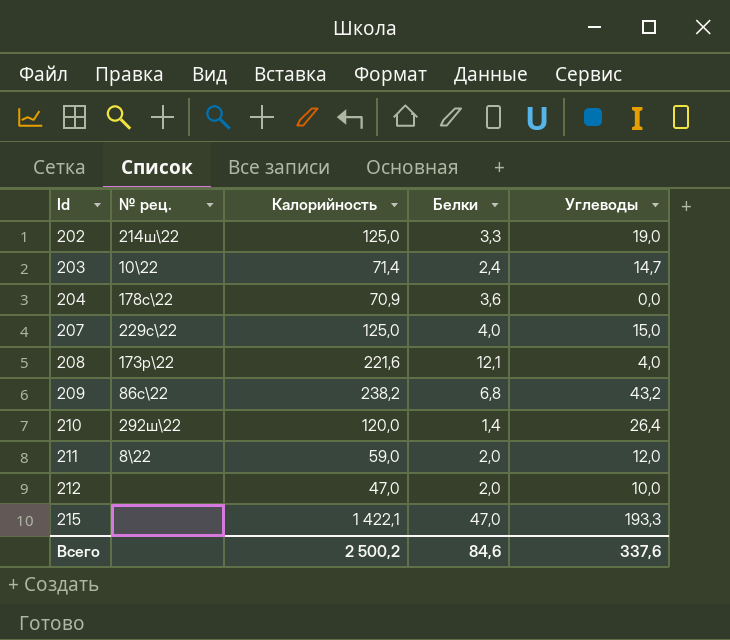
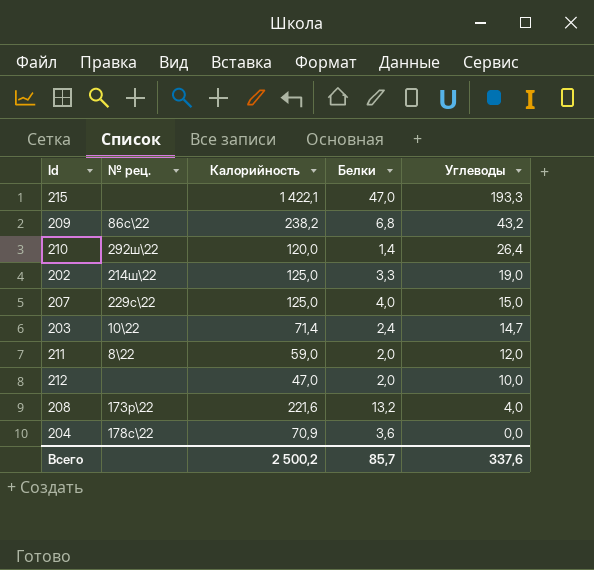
row order: Id ascending -> Углеводы descending
208 | Белки: 12,1 -> 13,2
Всего | Белки: 84,6 -> 85,7

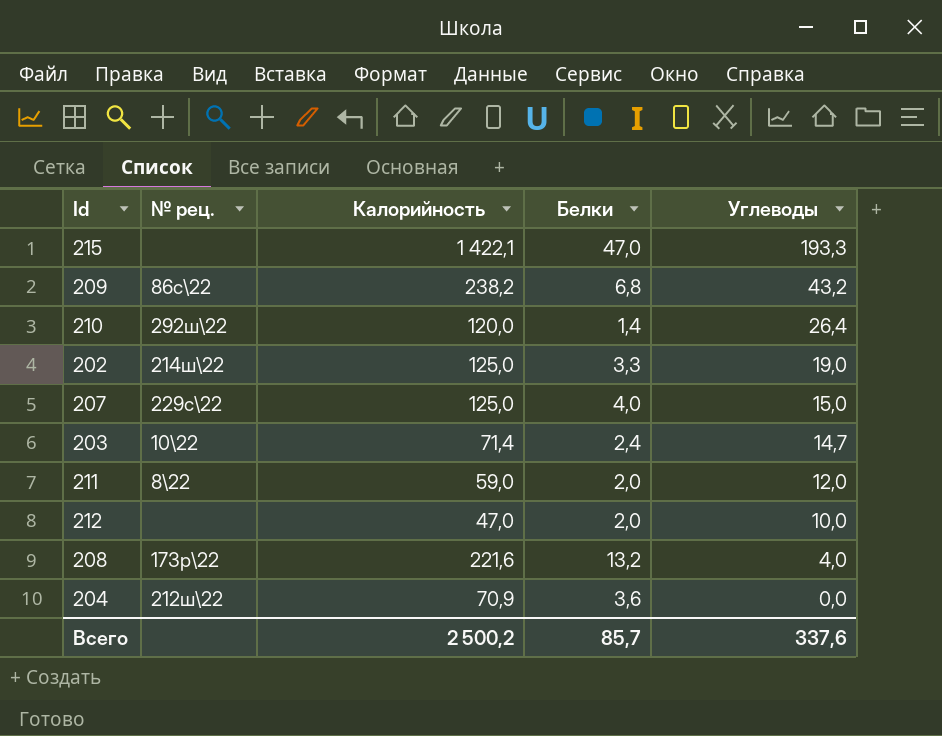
204 | № рец.: 178с\22 -> 212ш\22

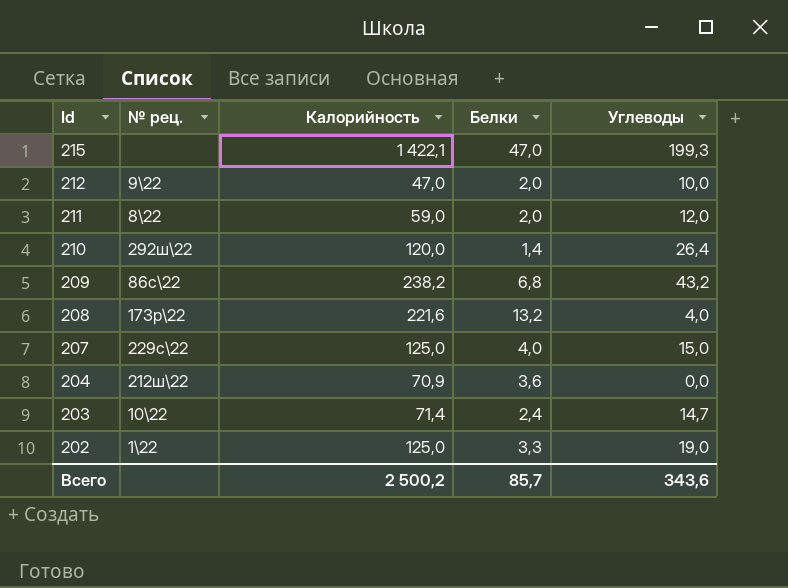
row order: Углеводы descending -> Id descending
215 | Углеводы: 193,3 -> 199,3
212 | № рец.: none -> 9\22
202 | № рец.: 214ш\22 -> 1\22
Всего | Углеводы: 337,6 -> 343,6

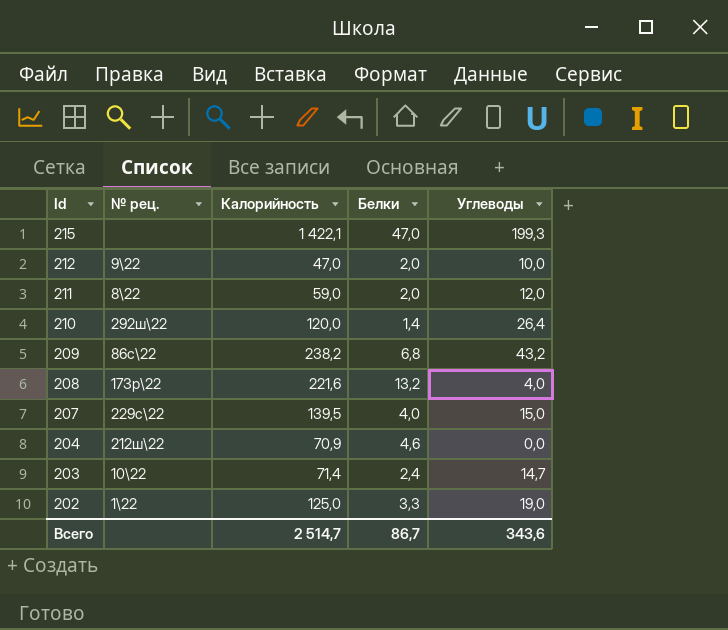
207 | Калорийность: 125,0 -> 139,5
204 | Белки: 3,6 -> 4,6
Всего | Калорийность: 2 500,2 -> 2 514,7
Всего | Белки: 85,7 -> 86,7

